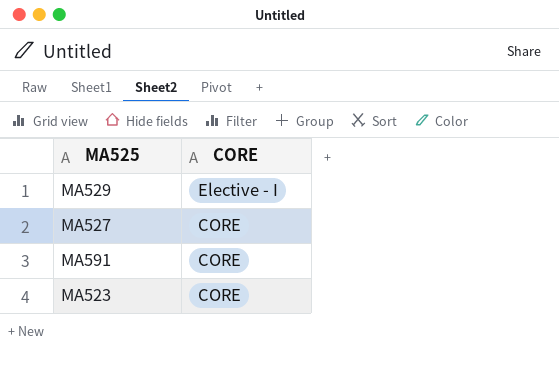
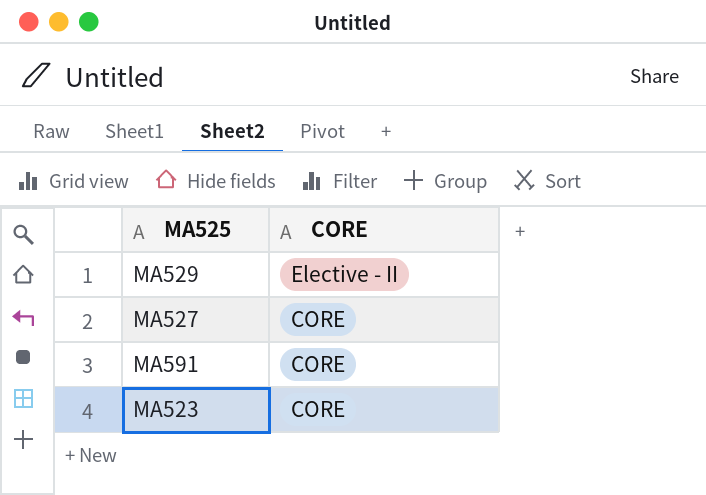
MA529 | CORE: Elective - I -> Elective - II

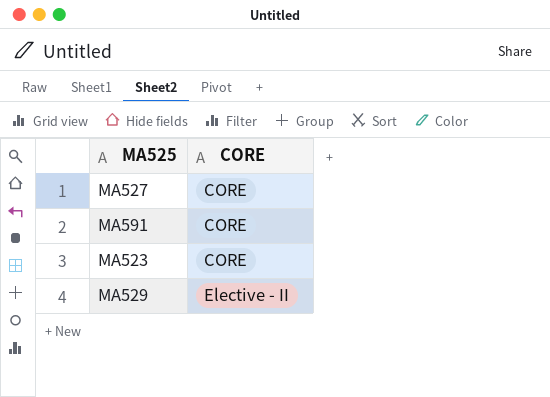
row order: CORE descending -> CORE ascending

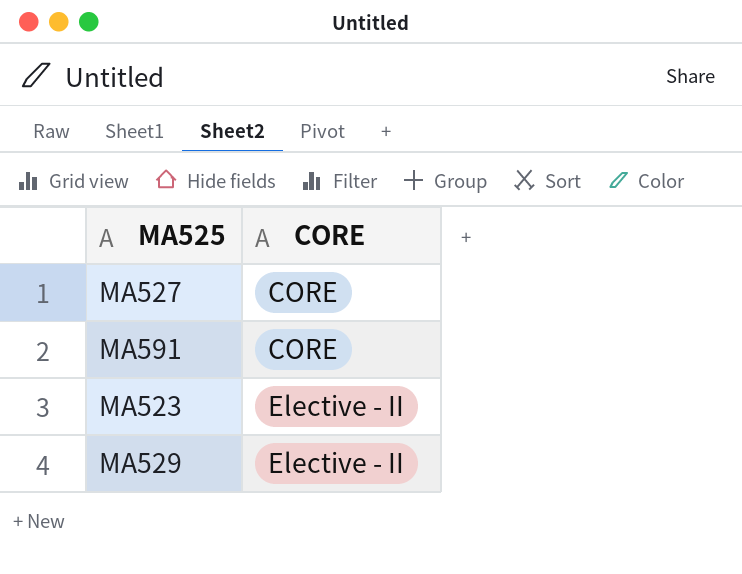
MA523 | CORE: CORE -> Elective - II

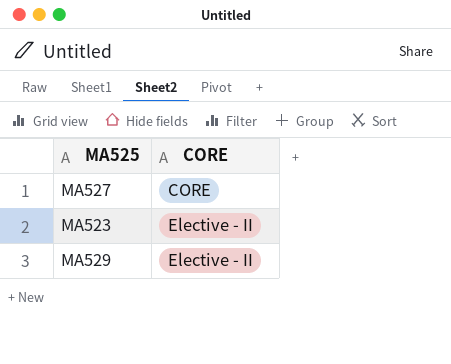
row MA591: CORE -> none

